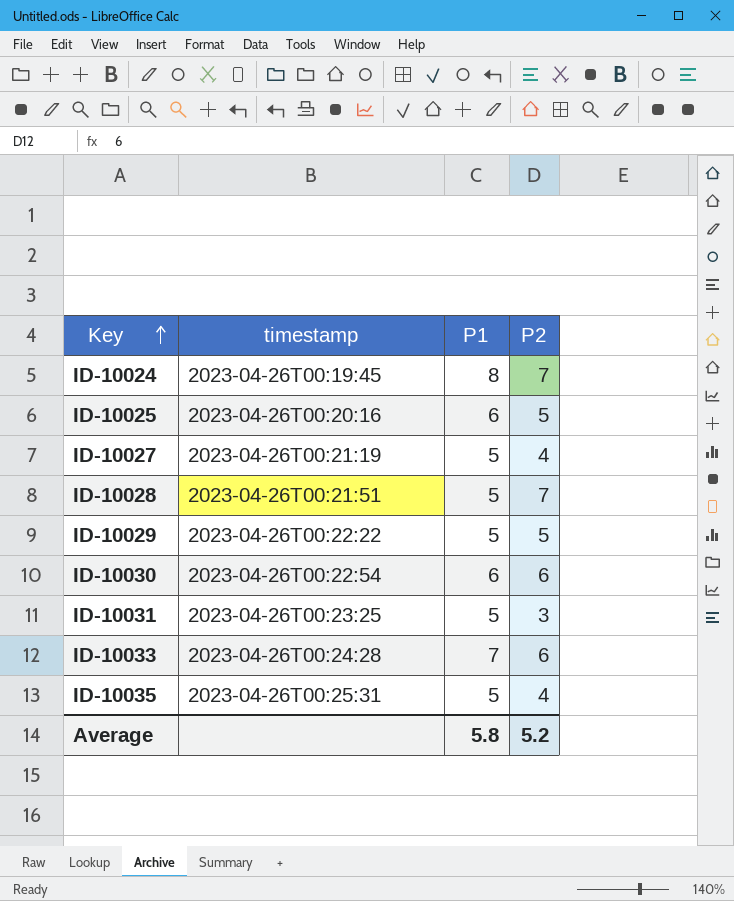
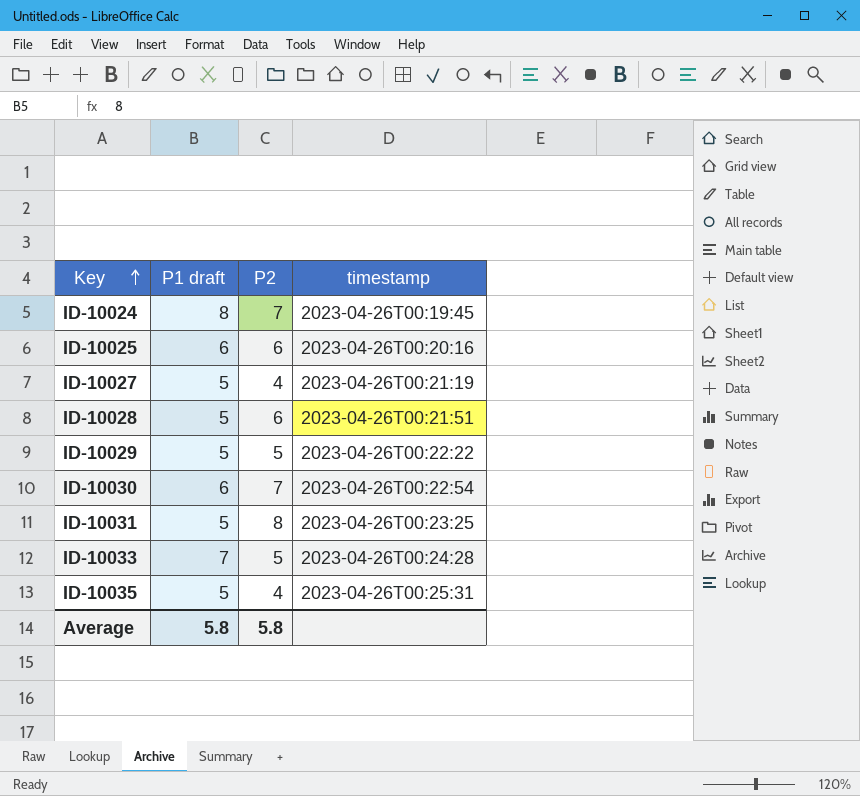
column name: P1 -> P1 draft
column timestamp | position: 2 -> 4
ID-10025 | P2: 5 -> 6
ID-10028 | P2: 7 -> 6
ID-10030 | P2: 6 -> 7
ID-10031 | P2: 3 -> 8
ID-10033 | P2: 6 -> 5
Average | P2: 5.2 -> 5.8

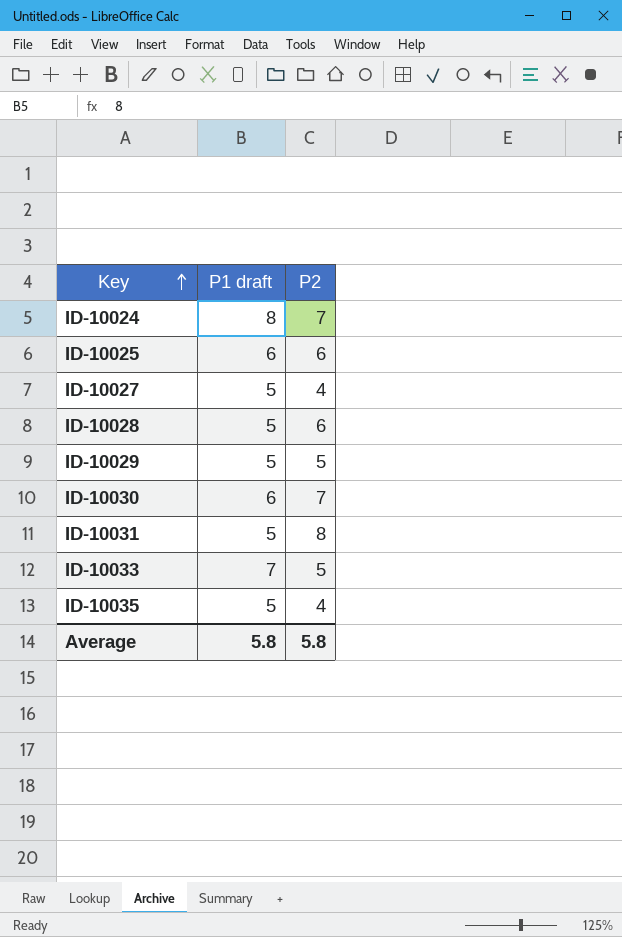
column timestamp | position: 4 -> none

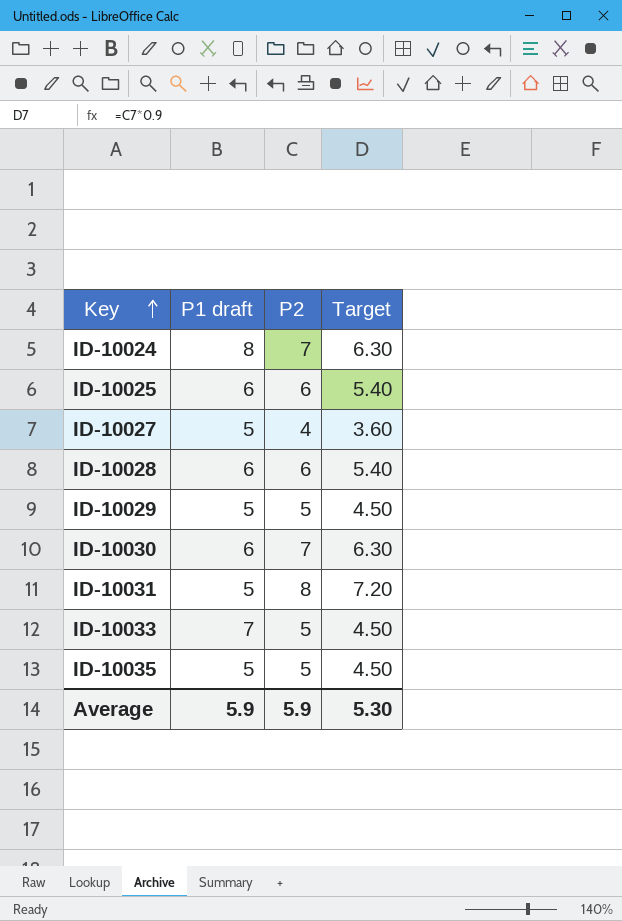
column Target | formula: none -> [P2] * 0.9
ID-10028 | P1 draft: 5 -> 6
ID-10035 | P2: 4 -> 5
Average | P1 draft: 5.8 -> 5.9
Average | P2: 5.8 -> 5.9

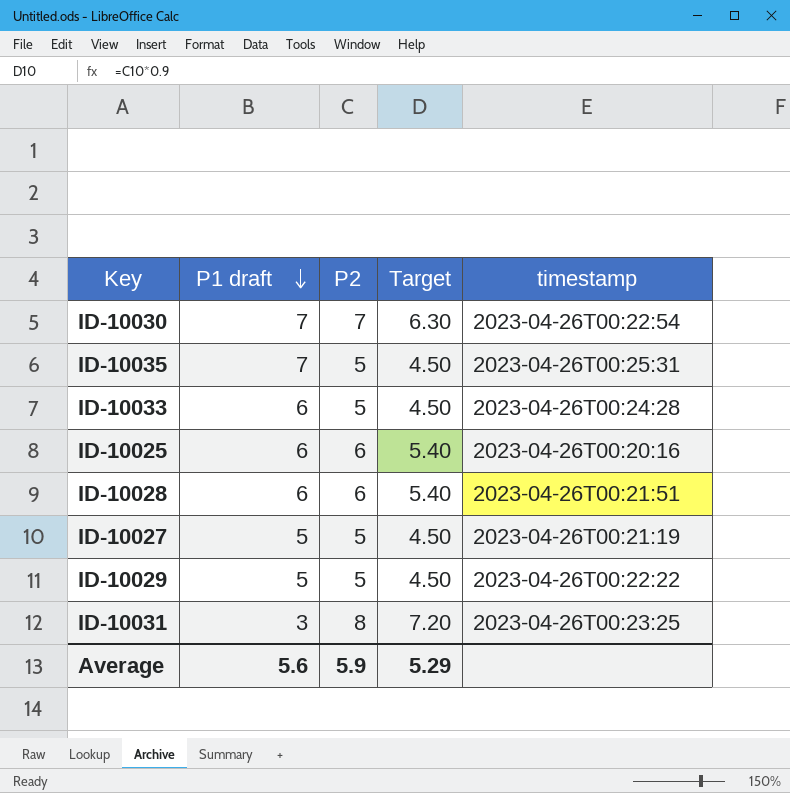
row order: Key ascending -> P1 draft descending
column timestamp | position: none -> 5
row ID-10024: 8 | 7 | 6.30 -> none
ID-10030 | P1 draft: 6 -> 7
ID-10035 | P1 draft: 5 -> 7
ID-10033 | P1 draft: 7 -> 6
ID-10027 | P2: 4 -> 5
ID-10027 | Target: 3.60 -> 4.50
ID-10031 | P1 draft: 5 -> 3
Average | P1 draft: 5.9 -> 5.6
Average | Target: 5.30 -> 5.29

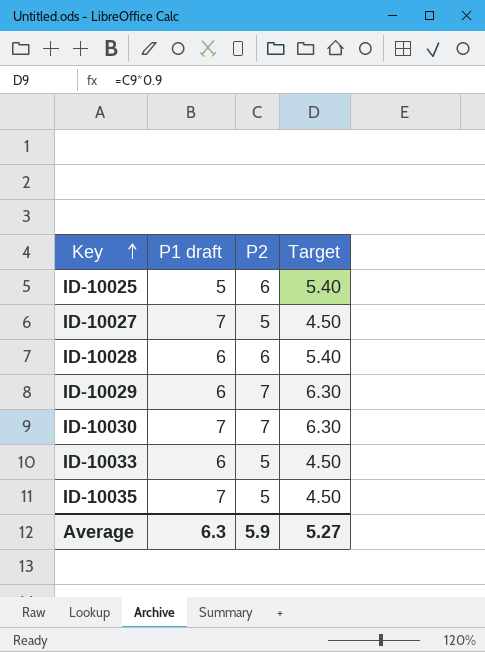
row order: P1 draft descending -> Key ascending
column timestamp | position: 5 -> none
row ID-10031: 3 | 8 | 7.20 | 2023-04-26T00:23:25 -> none
ID-10025 | P1 draft: 6 -> 5
ID-10027 | P1 draft: 5 -> 7
ID-10029 | P1 draft: 5 -> 6
ID-10029 | P2: 5 -> 7
ID-10029 | Target: 4.50 -> 6.30
Average | P1 draft: 5.6 -> 6.3
Average | Target: 5.29 -> 5.27

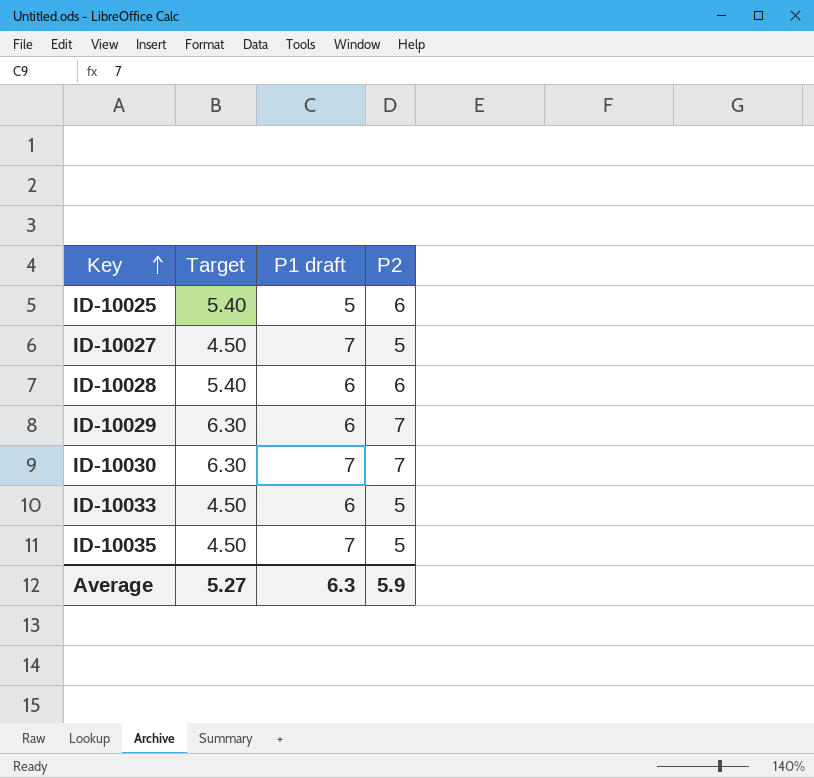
column Target | position: 4 -> 2

